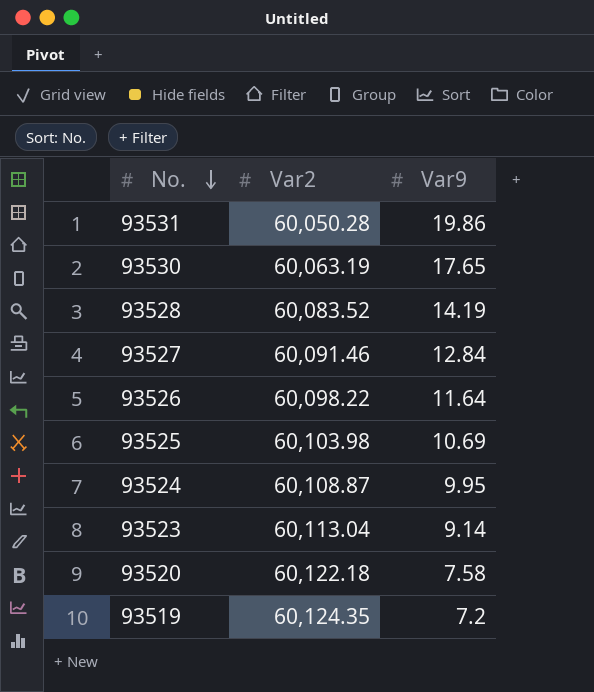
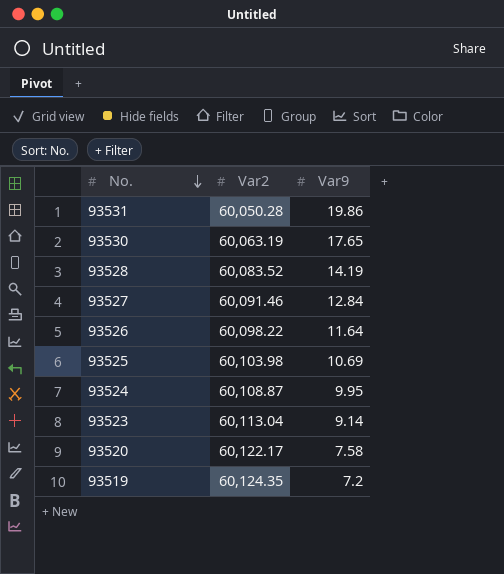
93520 | Var2: 60,122.18 -> 60,122.17

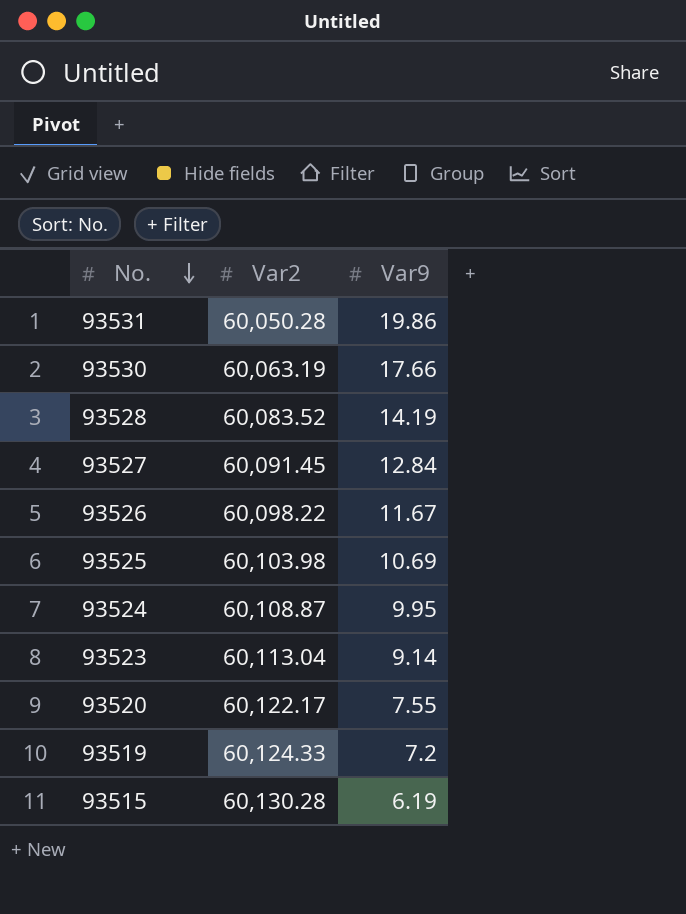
93530 | Var9: 17.65 -> 17.66
93527 | Var2: 60,091.46 -> 60,091.45
93526 | Var9: 11.64 -> 11.67
93520 | Var9: 7.58 -> 7.55
93519 | Var2: 60,124.35 -> 60,124.33
row 93515: none -> 60,130.28 | 6.19

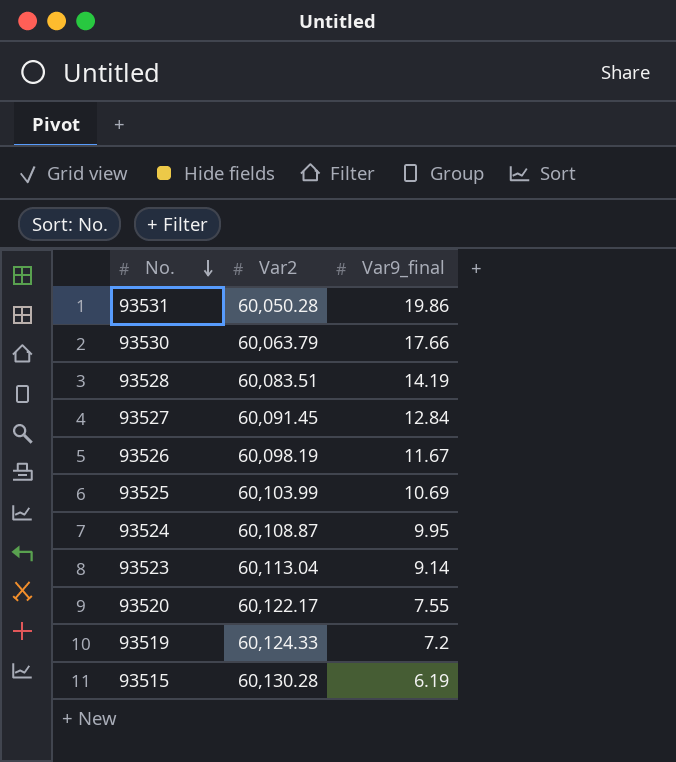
column name: Var9 -> Var9_final
93530 | Var2: 60,063.19 -> 60,063.79
93528 | Var2: 60,083.52 -> 60,083.51
93526 | Var2: 60,098.22 -> 60,098.19
93525 | Var2: 60,103.98 -> 60,103.99

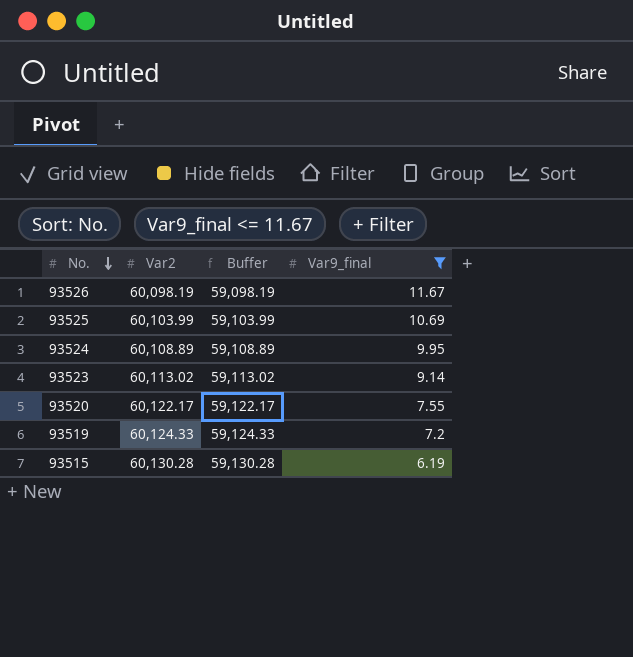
filter: none -> Var9_final <= 11.67
column Buffer | formula: none -> [Var2] - 1000
93524 | Var2: 60,108.87 -> 60,108.89
93523 | Var2: 60,113.04 -> 60,113.02

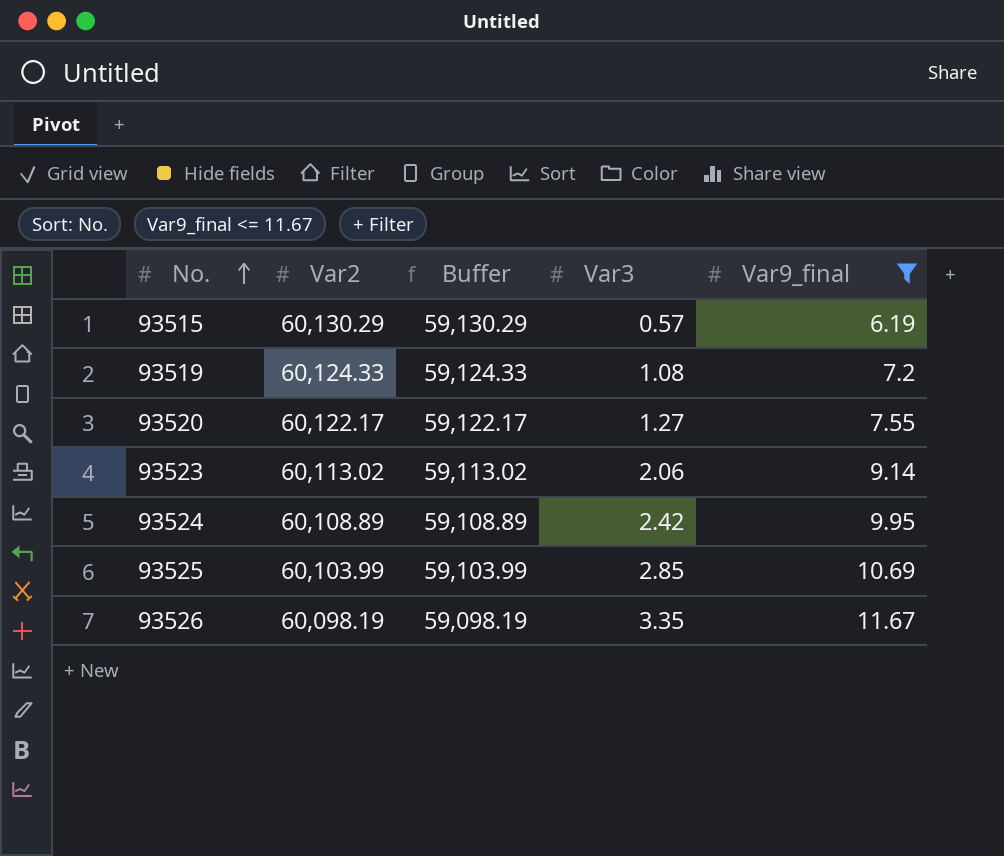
row order: No. descending -> No. ascending
column Var3 | position: none -> 4
93515 | Var2: 60,130.28 -> 60,130.29
93515 | Buffer: 59,130.28 -> 59,130.29

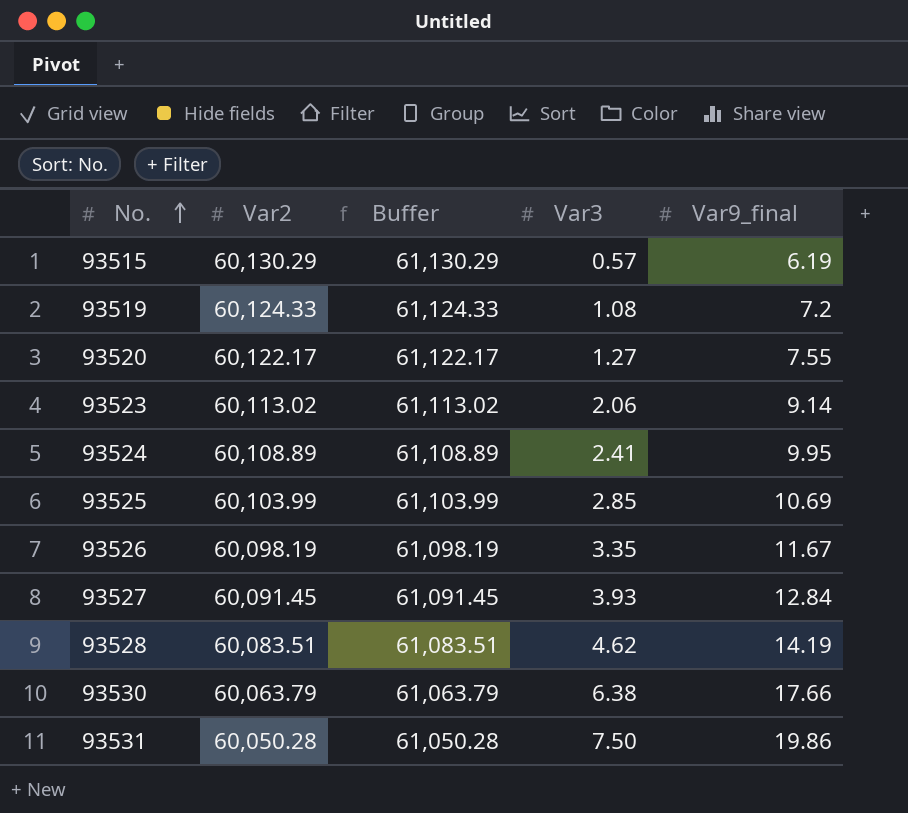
filter: Var9_final <= 11.67 -> none
column Buffer | formula: [Var2] - 1000 -> [Var2] + 1000
93524 | Var3: 2.42 -> 2.41

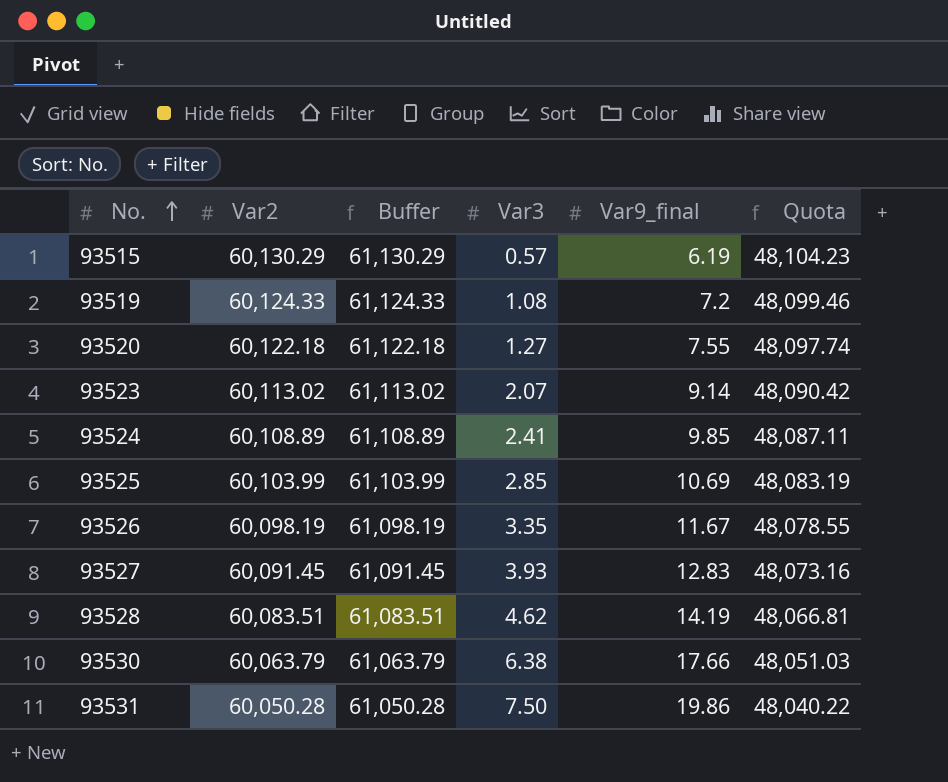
column Quota | formula: none -> [Var2] * 0.8
93520 | Var2: 60,122.17 -> 60,122.18
93520 | Buffer: 61,122.17 -> 61,122.18
93523 | Var3: 2.06 -> 2.07
93524 | Var9_final: 9.95 -> 9.85
93527 | Var9_final: 12.84 -> 12.83

